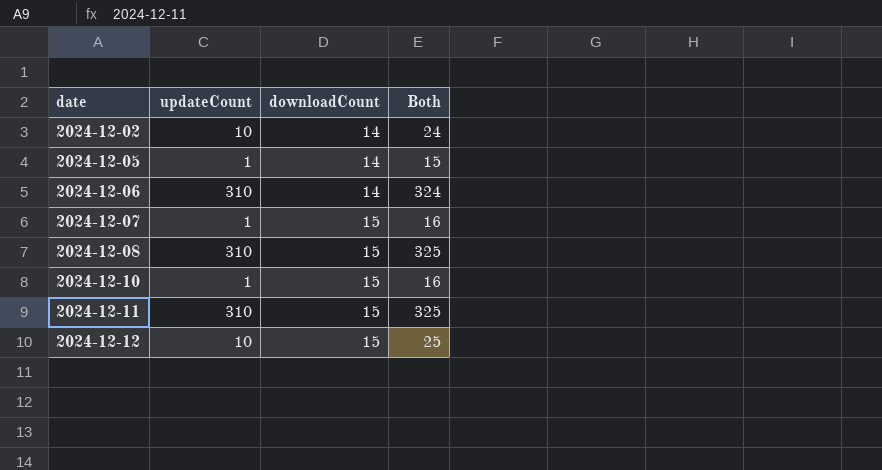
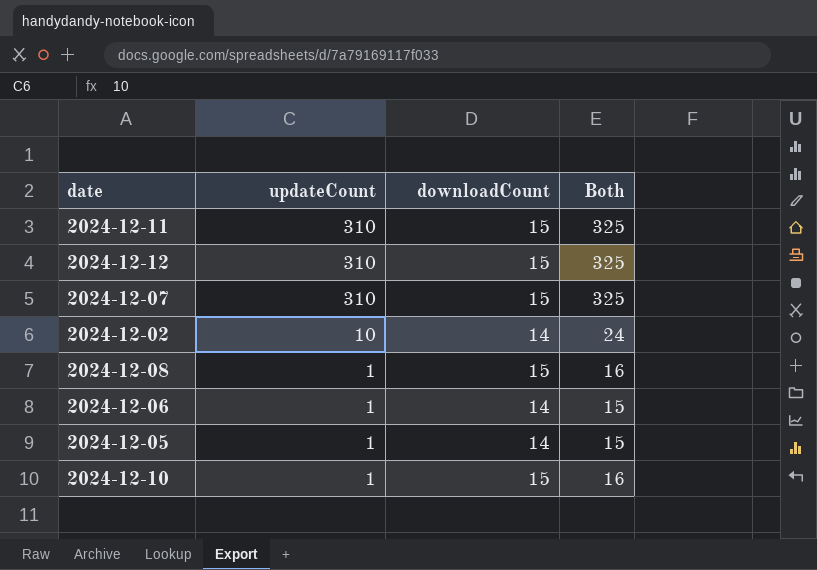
row order: date ascending -> updateCount descending
2024-12-12 | updateCount: 10 -> 310
2024-12-12 | Both: 25 -> 325
2024-12-07 | updateCount: 1 -> 310
2024-12-07 | Both: 16 -> 325
2024-12-08 | updateCount: 310 -> 1
2024-12-08 | Both: 325 -> 16
2024-12-06 | updateCount: 310 -> 1
2024-12-06 | Both: 324 -> 15

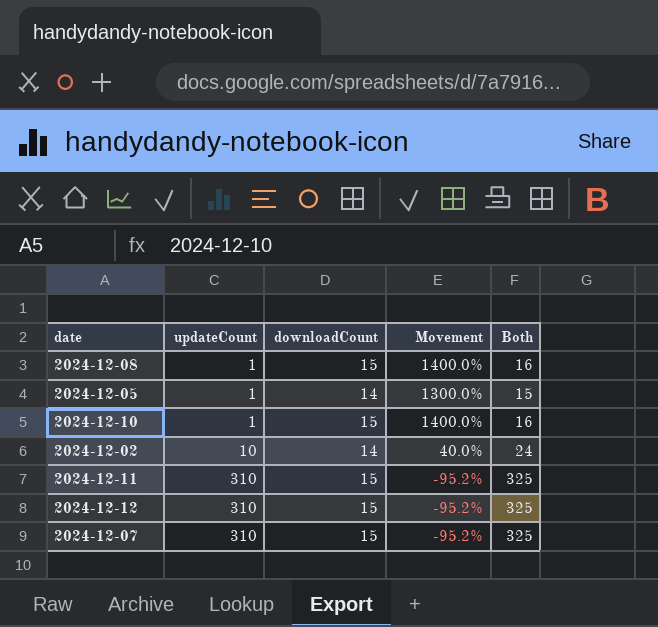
row order: updateCount descending -> updateCount ascending
column Movement | formula: none -> ([downloadCount] - [updateCount]) / [updateCount]
row 2024-12-06: 1 | 14 | 15 -> none

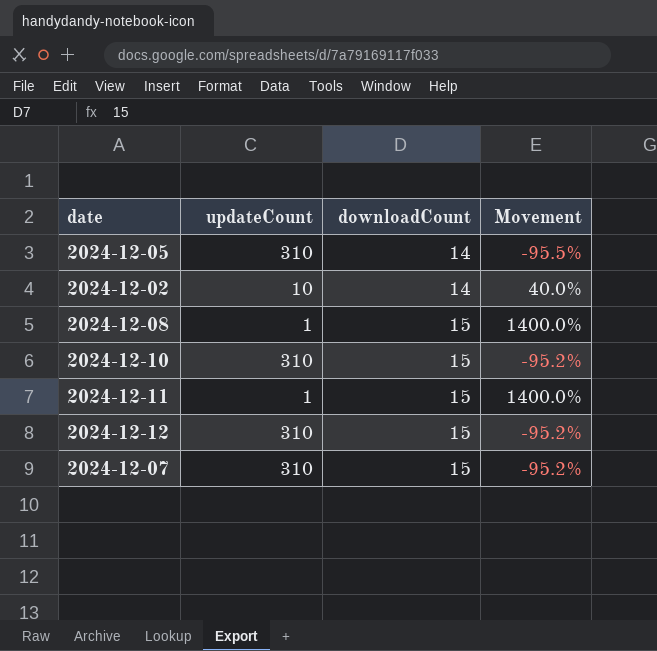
row order: updateCount ascending -> downloadCount ascending
column Both | formula: [updateCount] + [downloadCount] -> none
2024-12-05 | updateCount: 1 -> 310
2024-12-05 | Movement: 1300.0% -> -95.5%
2024-12-10 | updateCount: 1 -> 310
2024-12-10 | Movement: 1400.0% -> -95.2%
2024-12-11 | updateCount: 310 -> 1
2024-12-11 | Movement: -95.2% -> 1400.0%

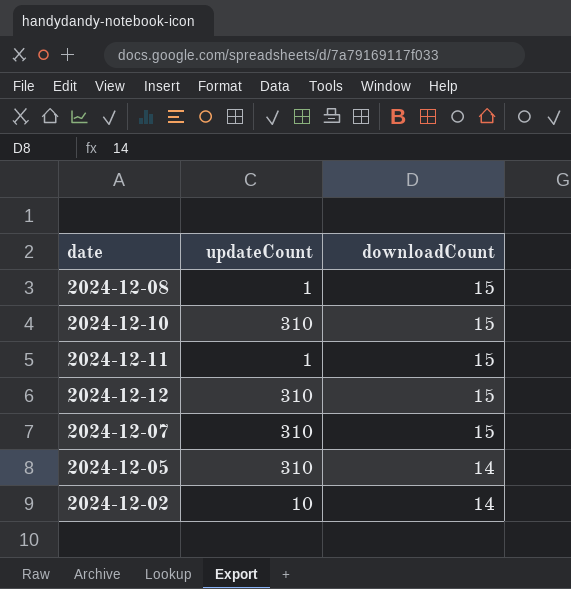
row order: downloadCount ascending -> downloadCount descending
column Movement | formula: ([downloadCount] - [updateCount]) / [updateCount] -> none

